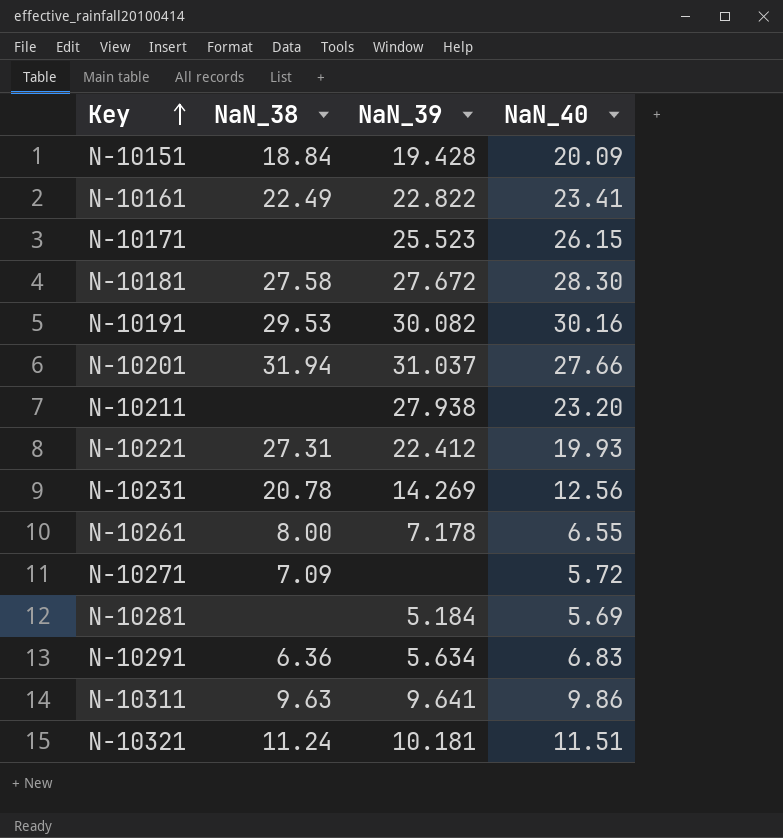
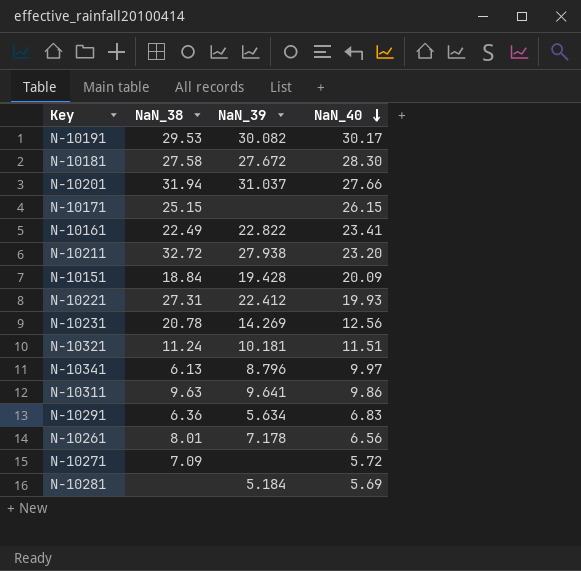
row order: Key ascending -> NaN_40 descending
N-10191 | NaN_40: 30.16 -> 30.17
N-10171 | NaN_38: none -> 25.15
N-10171 | NaN_39: 25.523 -> none
N-10211 | NaN_38: none -> 32.72
row N-10341: none -> 6.13 | 8.796 | 9.97
N-10261 | NaN_38: 8.00 -> 8.01
N-10261 | NaN_40: 6.55 -> 6.56

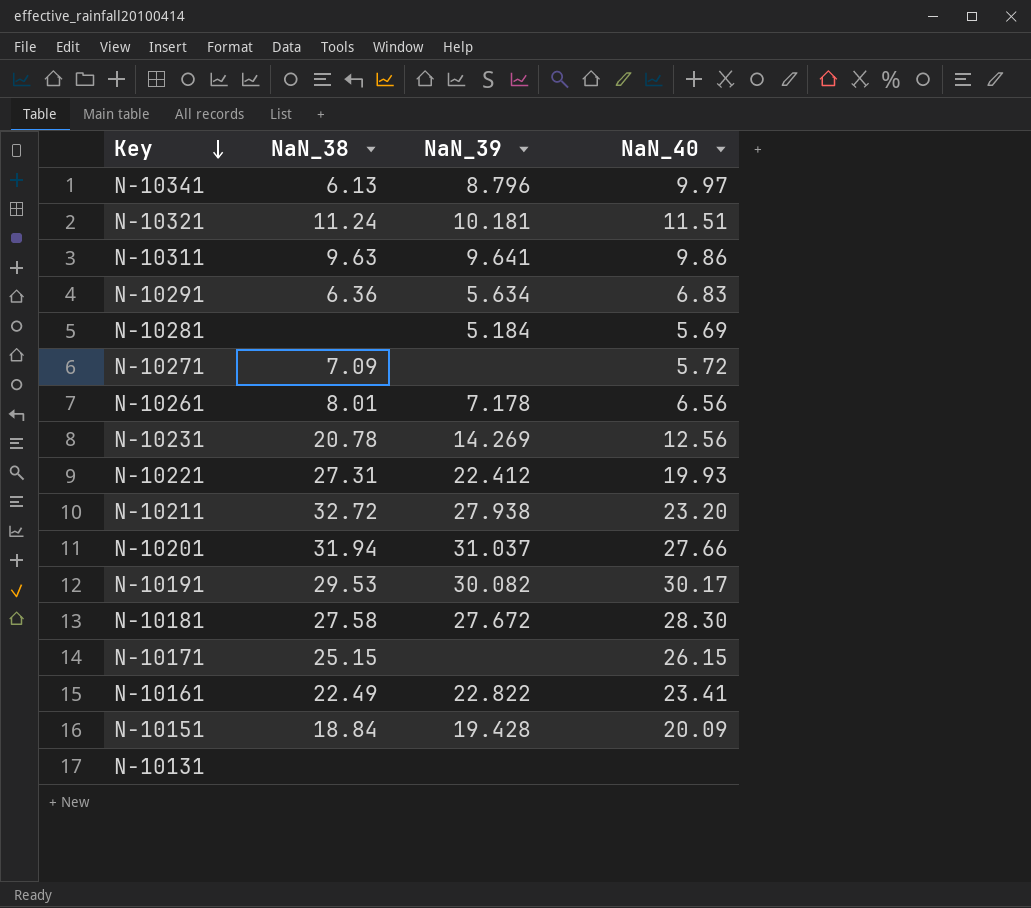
row order: NaN_40 descending -> Key descending
row N-10131: none -> none | none | none

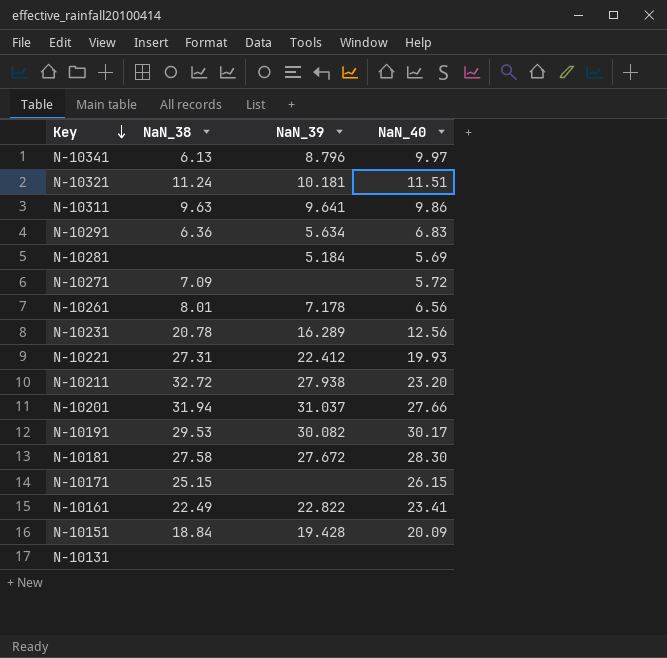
N-10231 | NaN_39: 14.269 -> 16.289

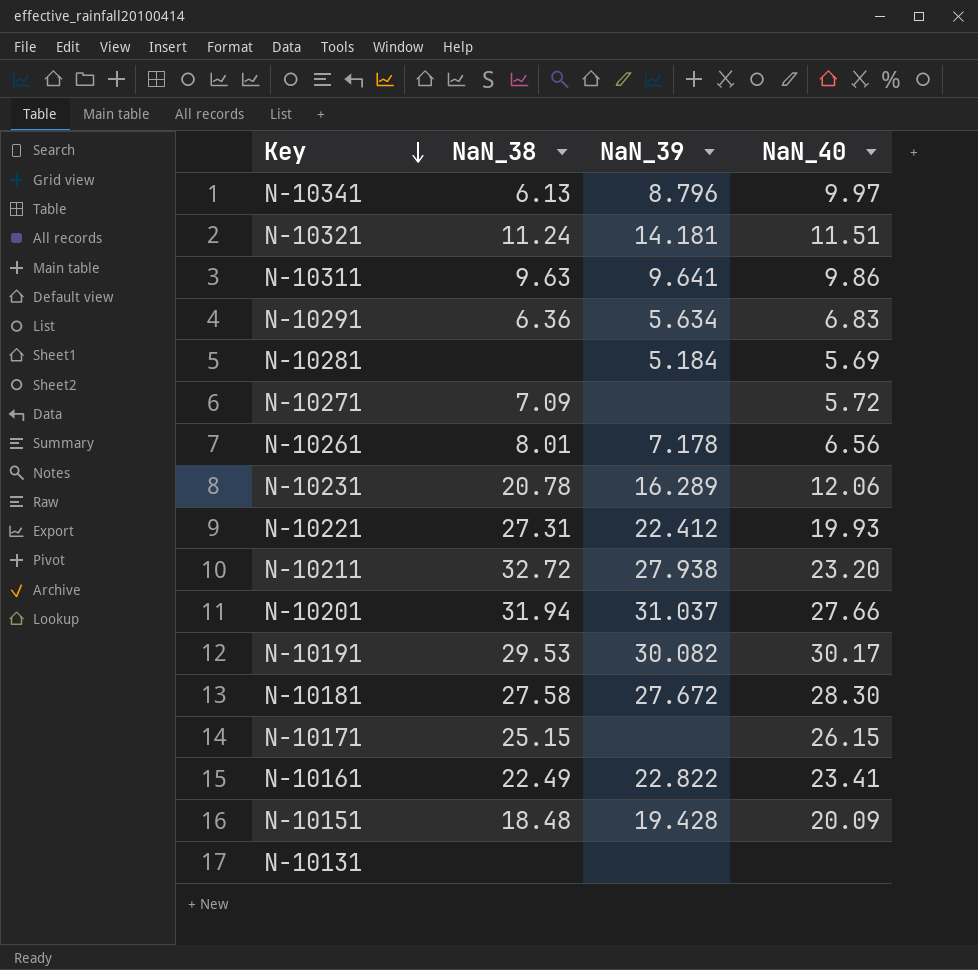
N-10321 | NaN_39: 10.181 -> 14.181
N-10231 | NaN_40: 12.56 -> 12.06
N-10151 | NaN_38: 18.84 -> 18.48

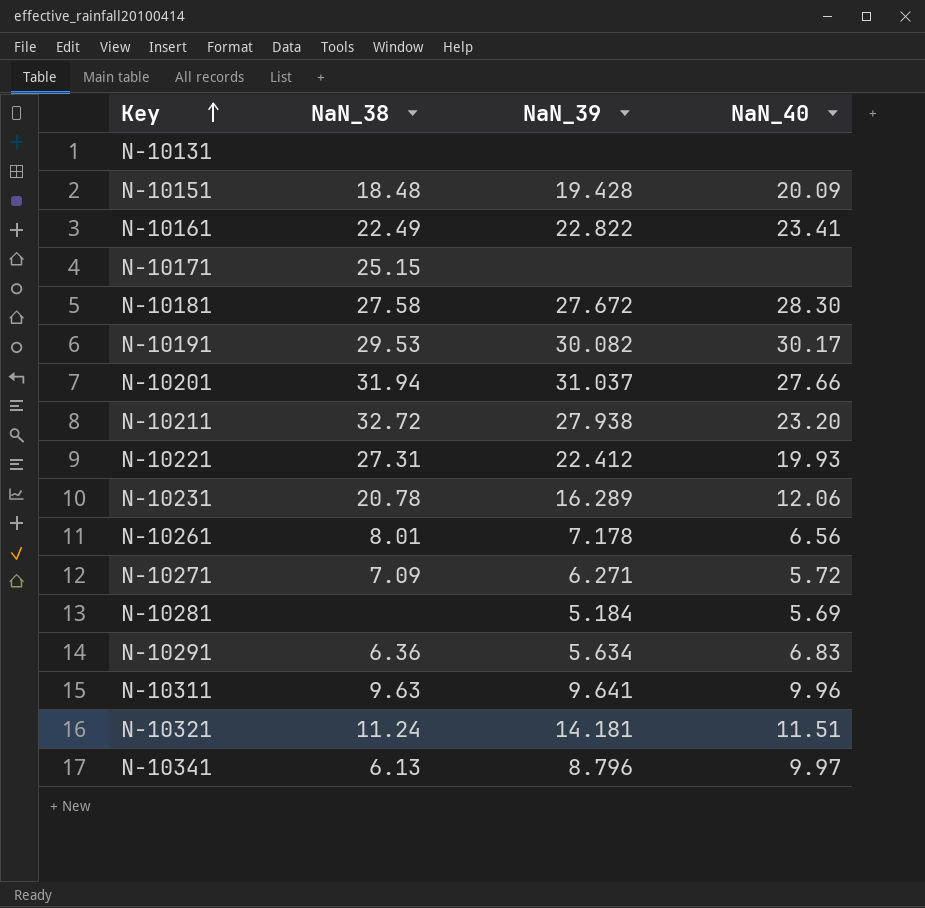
row order: Key descending -> Key ascending
N-10171 | NaN_40: 26.15 -> none
N-10271 | NaN_39: none -> 6.271
N-10311 | NaN_40: 9.86 -> 9.96

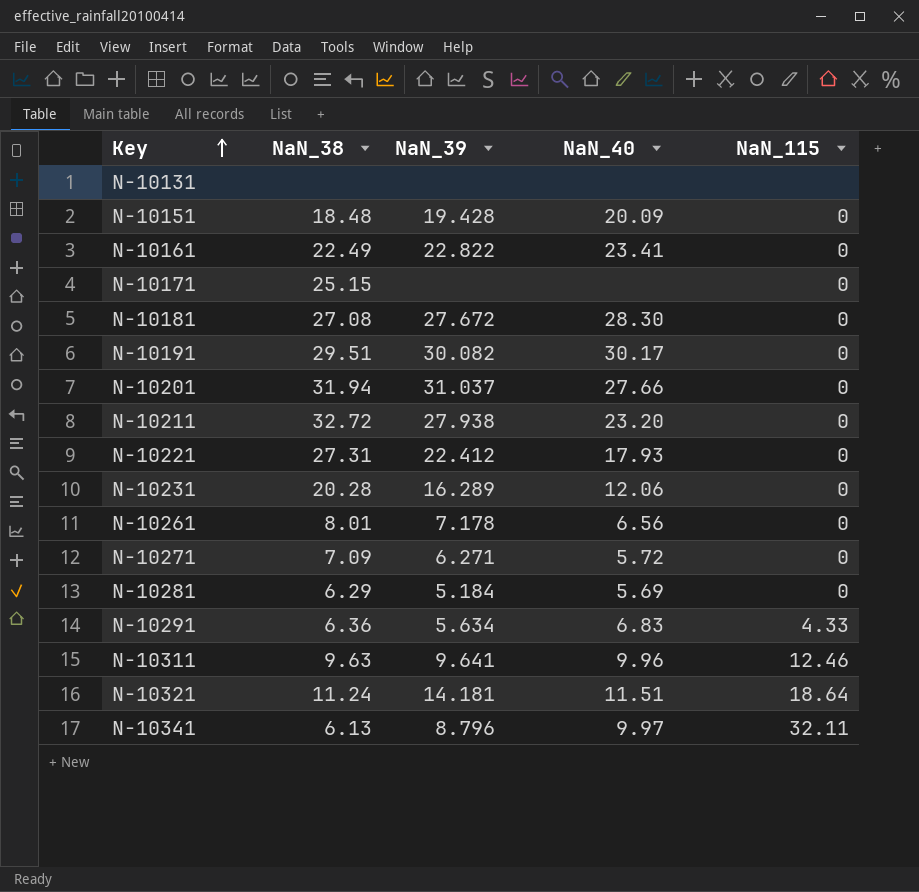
column NaN_115 | position: none -> 5
N-10181 | NaN_38: 27.58 -> 27.08
N-10191 | NaN_38: 29.53 -> 29.51
N-10221 | NaN_40: 19.93 -> 17.93
N-10231 | NaN_38: 20.78 -> 20.28
N-10281 | NaN_38: none -> 6.29

